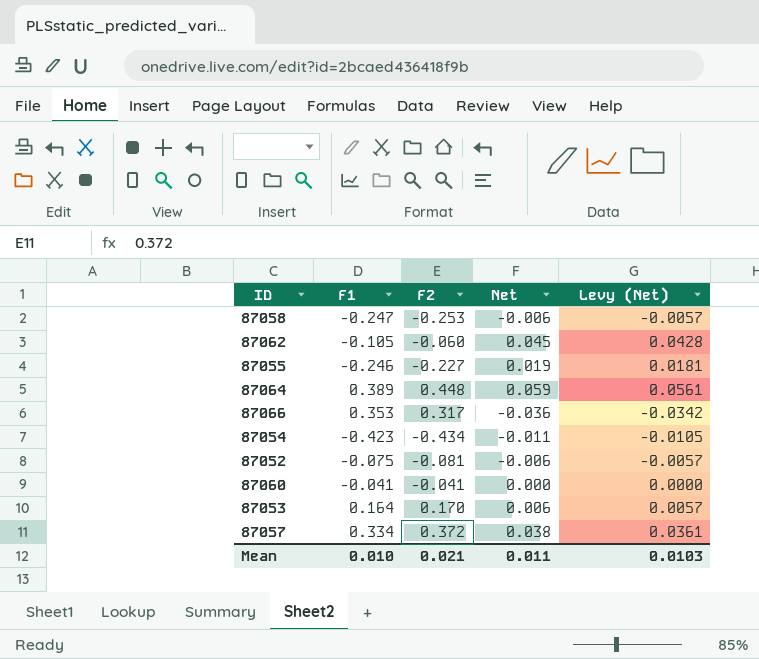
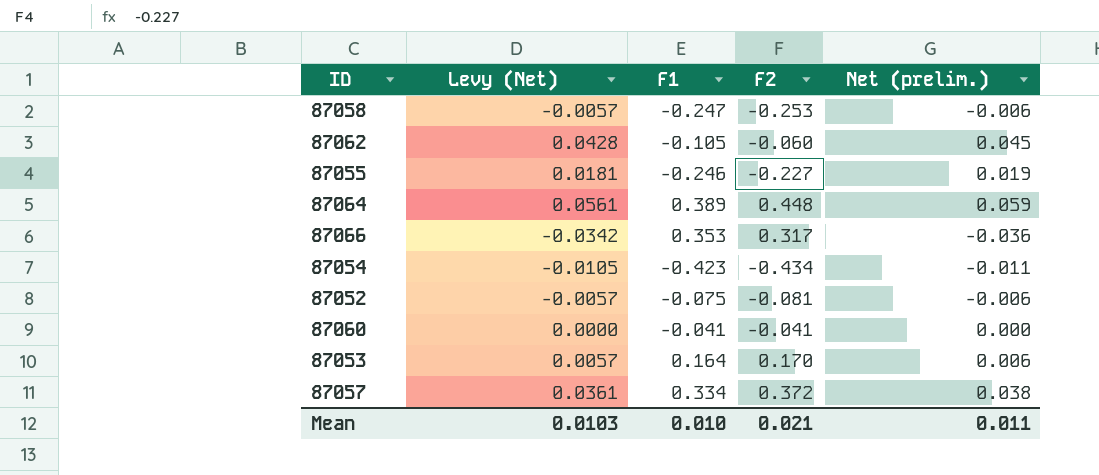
column Levy (Net) | position: 5 -> 2
column name: Net -> Net (prelim.)

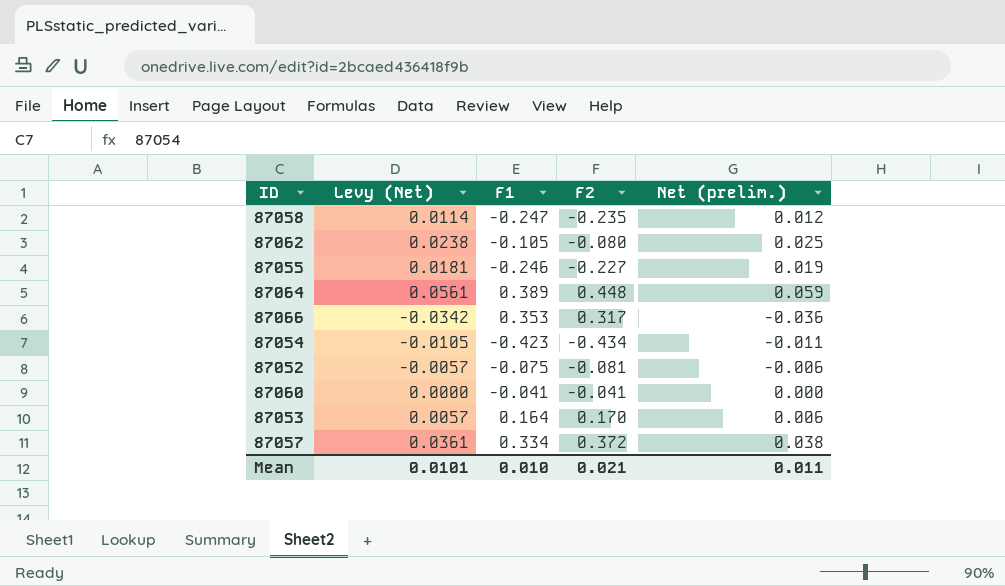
87058 | Levy (Net): -0.0057 -> 0.0114
87058 | F2: -0.253 -> -0.235
87058 | Net (prelim.): -0.006 -> 0.012
87062 | Levy (Net): 0.0428 -> 0.0238
87062 | F2: -0.060 -> -0.080
87062 | Net (prelim.): 0.045 -> 0.025
Mean | Levy (Net): 0.0103 -> 0.0101

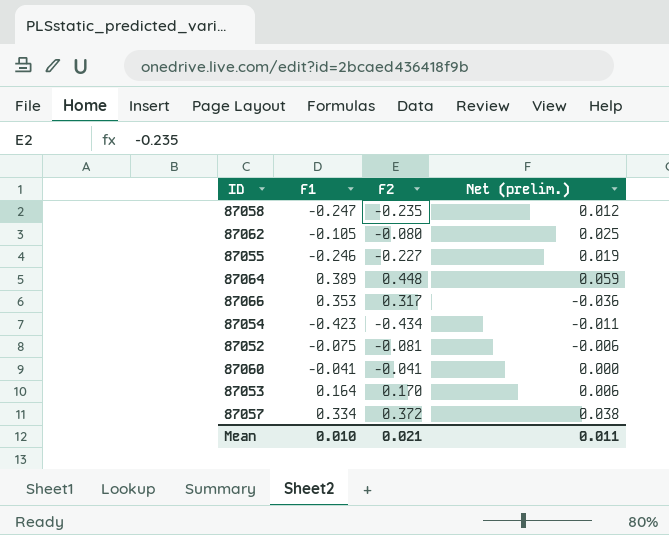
column Levy (Net) | formula: [Net (prelim.)] * 0.95 -> none

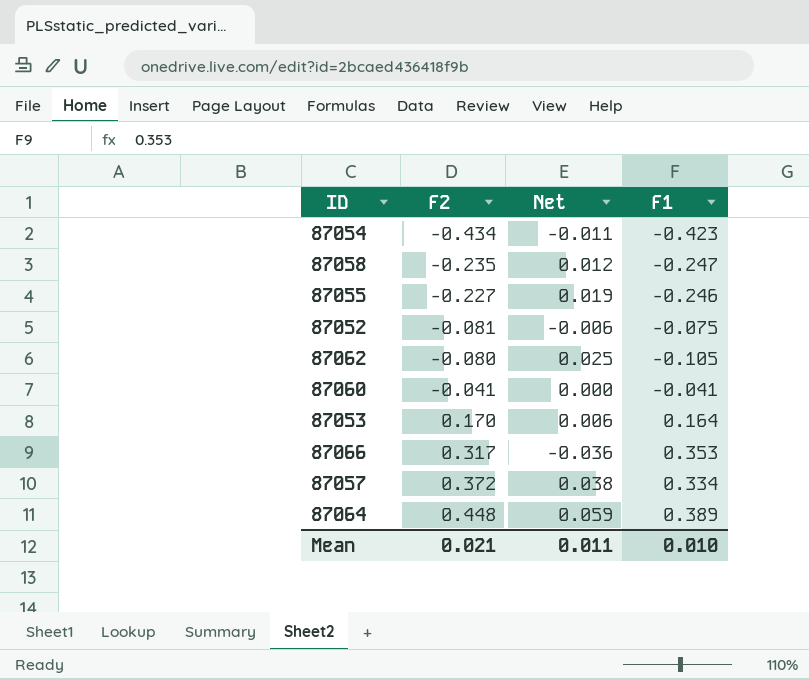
row order: none -> F2 ascending
column name: Net (prelim.) -> Net
column F1 | position: 2 -> 4

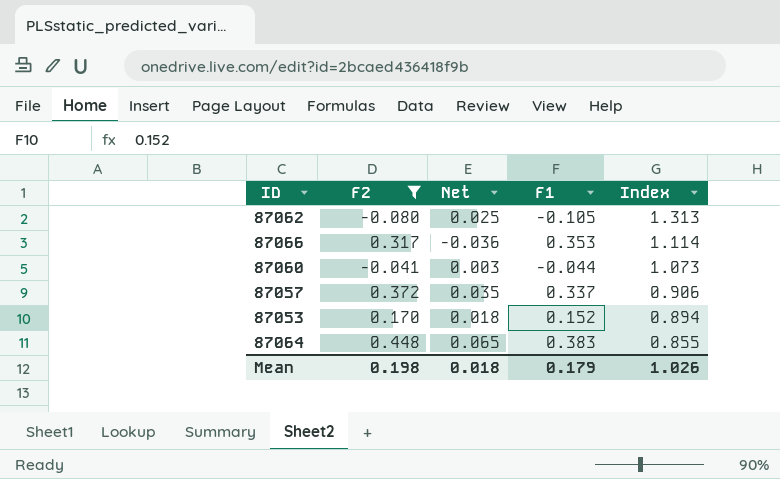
filter: none -> F2 >= -0.080
row order: F2 ascending -> Index descending
column Index | formula: none -> [F1] / [F2]
87060 | Net: 0.000 -> 0.003
87060 | F1: -0.041 -> -0.044
87057 | Net: 0.038 -> 0.035
87057 | F1: 0.334 -> 0.337
87053 | Net: 0.006 -> 0.018
87053 | F1: 0.164 -> 0.152
87064 | Net: 0.059 -> 0.065
87064 | F1: 0.389 -> 0.383
Mean | F2: 0.021 -> 0.198
Mean | Net: 0.011 -> 0.018
Mean | F1: 0.010 -> 0.179

